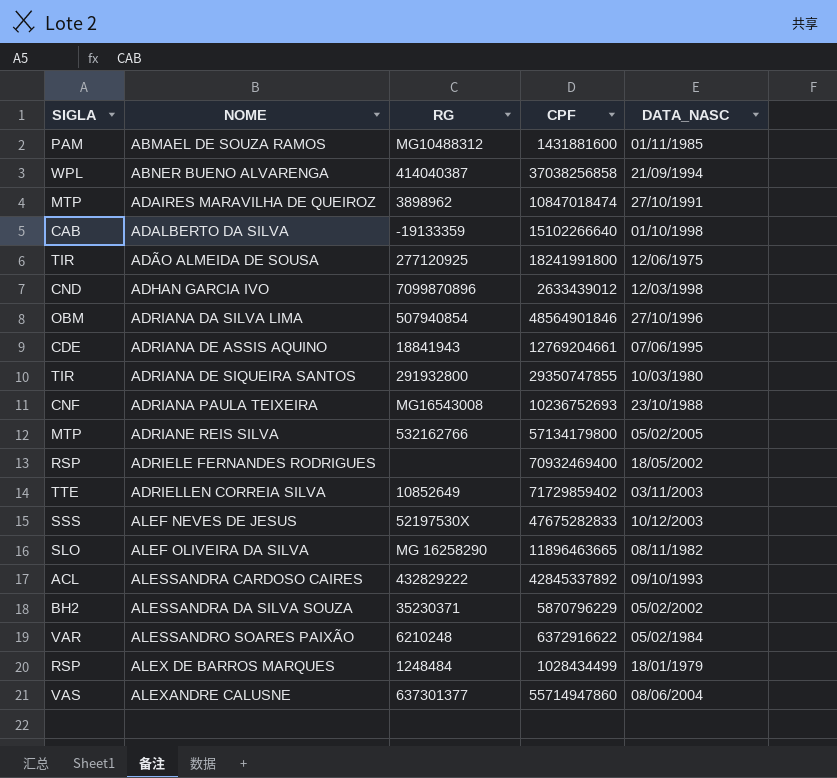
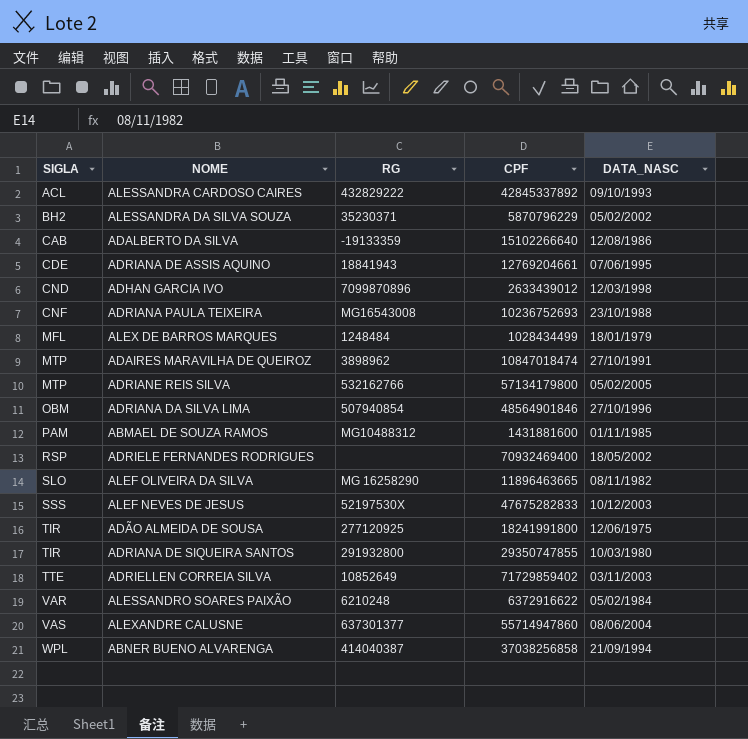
row order: NOME ascending -> SIGLA ascending
ADALBERTO DA SILVA | DATA_NASC: 01/10/1998 -> 12/08/1986
ALEX DE BARROS MARQUES | SIGLA: RSP -> MFL

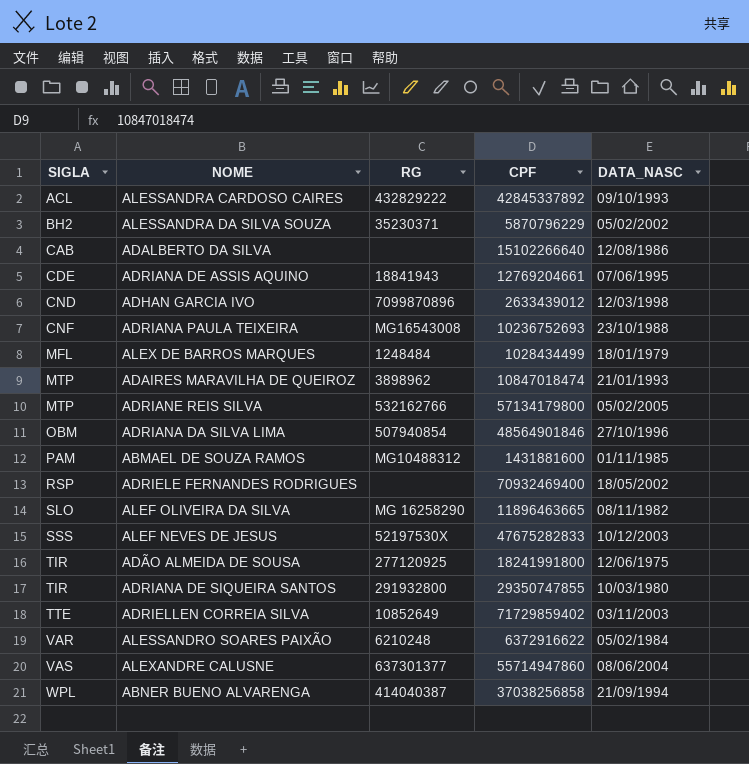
ADALBERTO DA SILVA | RG: -19133359 -> none
ADAIRES MARAVILHA DE QUEIROZ | DATA_NASC: 27/10/1991 -> 21/01/1993

